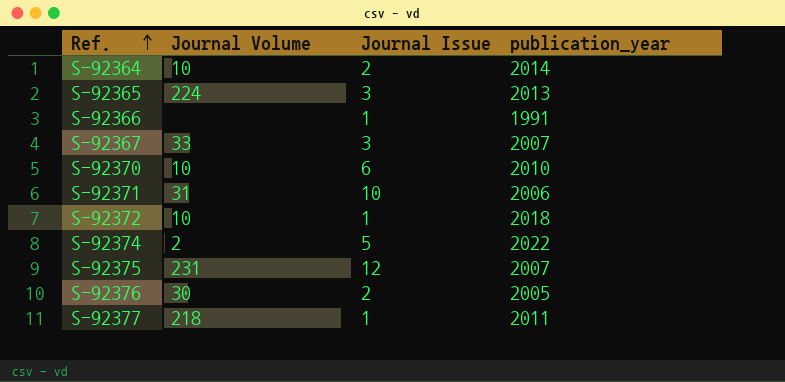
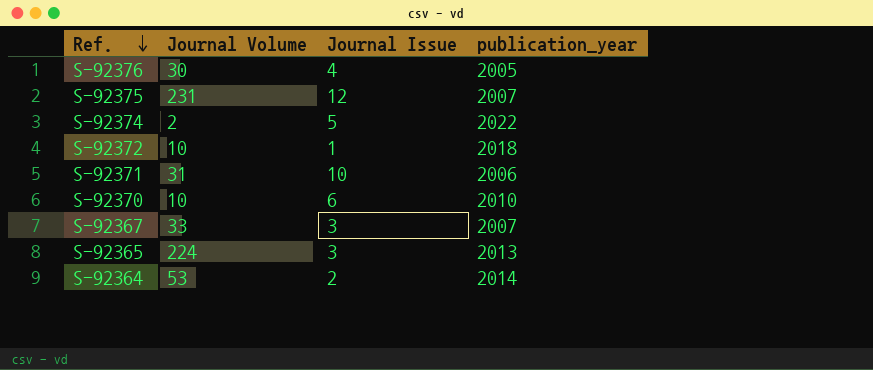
row order: Ref. ascending -> Ref. descending
row S-92366: none | 1 | 1991 -> none
row S-92377: 218 | 1 | 2011 -> none
S-92376 | Journal Issue: 2 -> 4
S-92364 | Journal Volume: 10 -> 53

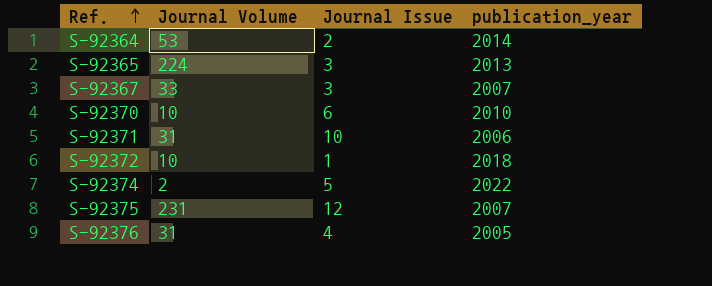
row order: Ref. descending -> Ref. ascending
S-92376 | Journal Volume: 30 -> 31

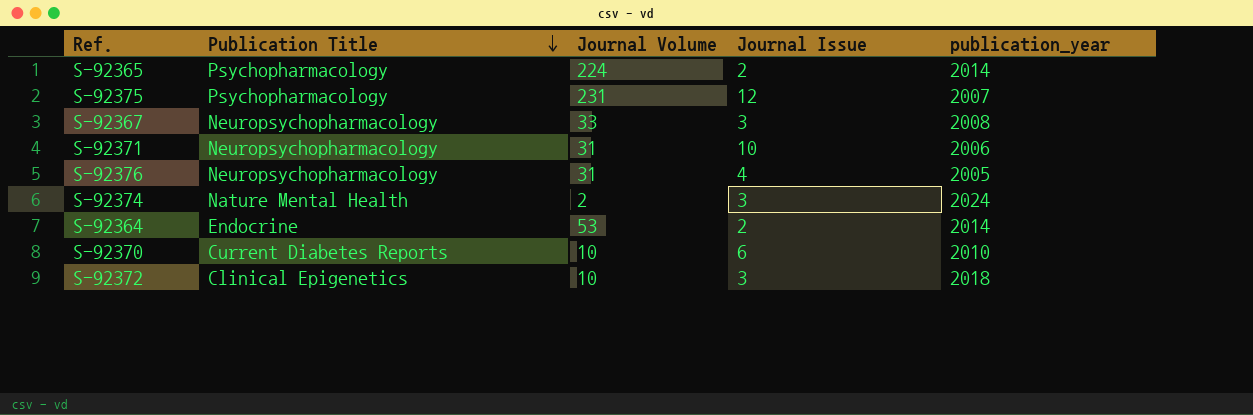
row order: Ref. ascending -> Publication Title descending
column Publication Title | position: none -> 2
S-92365 | Journal Issue: 3 -> 2
S-92365 | publication_year: 2013 -> 2014
S-92367 | publication_year: 2007 -> 2008
S-92374 | Journal Issue: 5 -> 3
S-92374 | publication_year: 2022 -> 2024
S-92372 | Journal Issue: 1 -> 3

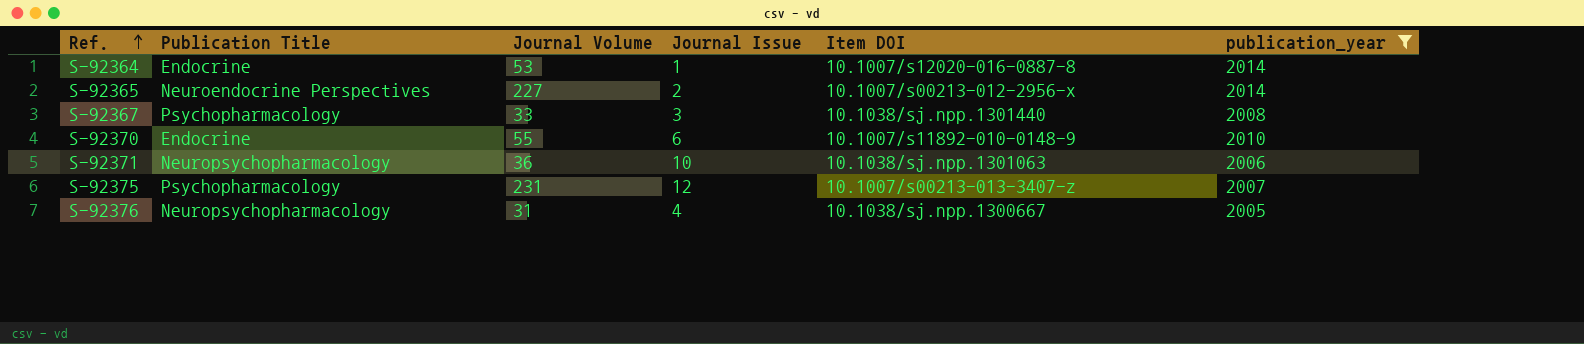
filter: none -> publication_year <= 2014
row order: Publication Title descending -> Ref. ascending
column Item DOI | position: none -> 5
S-92364 | Journal Issue: 2 -> 1
S-92365 | Publication Title: Psychopharmacology -> Neuroendocrine Perspectives
S-92365 | Journal Volume: 224 -> 227
S-92367 | Publication Title: Neuropsychopharmacology -> Psychopharmacology
S-92370 | Publication Title: Current Diabetes Reports -> Endocrine
S-92370 | Journal Volume: 10 -> 55
S-92371 | Journal Volume: 31 -> 36

